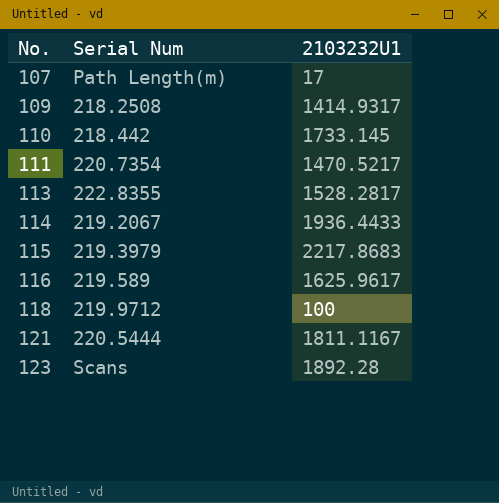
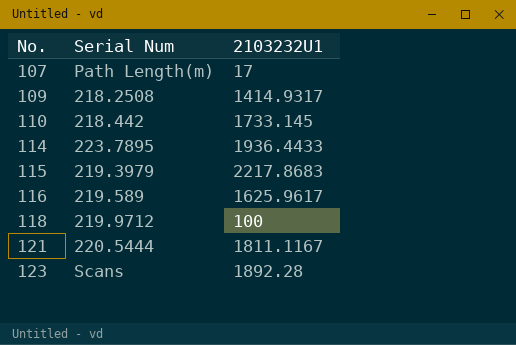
row 111: 220.7354 | 1470.5217 -> none
row 113: 222.8355 | 1528.2817 -> none
114 | Serial Num: 219.2067 -> 223.7895

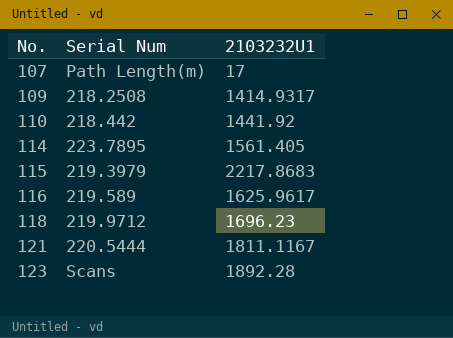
110 | 2103232U1: 1733.145 -> 1441.92
114 | 2103232U1: 1936.4433 -> 1561.405
118 | 2103232U1: 100 -> 1696.23

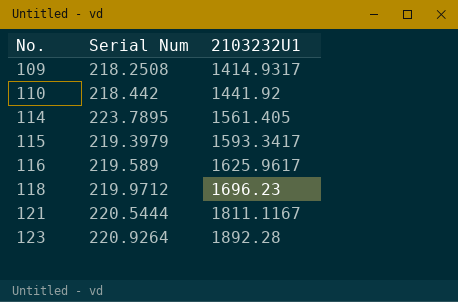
row 107: Path Length(m) | 17 -> none
115 | 2103232U1: 2217.8683 -> 1593.3417
123 | Serial Num: Scans -> 220.9264

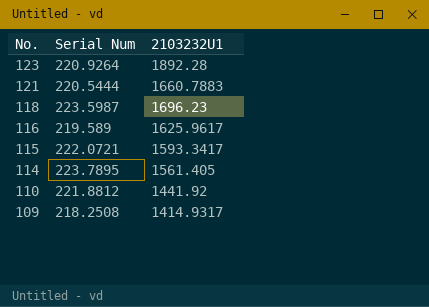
row order: No. ascending -> No. descending
121 | 2103232U1: 1811.1167 -> 1660.7883
118 | Serial Num: 219.9712 -> 223.5987
115 | Serial Num: 219.3979 -> 222.0721
110 | Serial Num: 218.442 -> 221.8812

